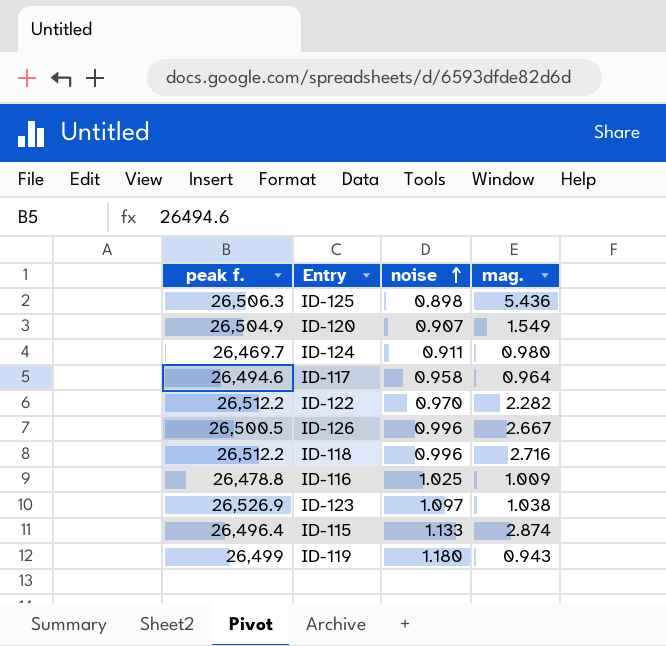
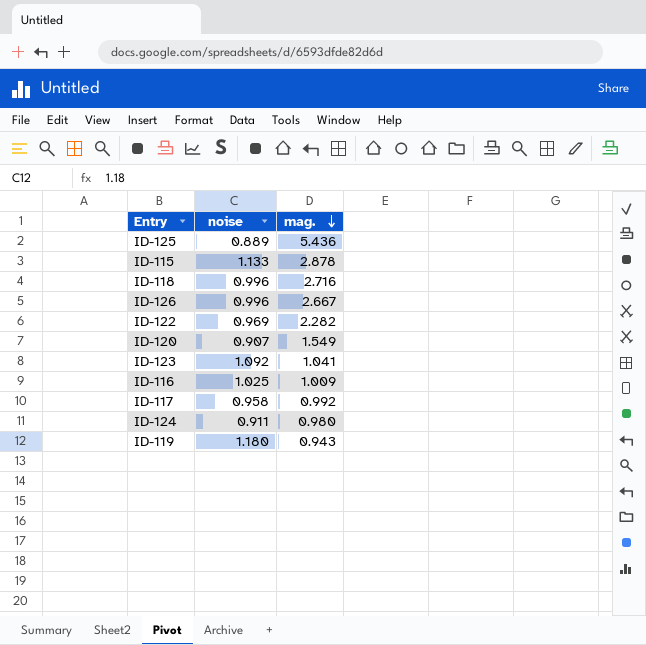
row order: noise ascending -> mag. descending
column peak f. | position: 1 -> none
ID-125 | noise: 0.898 -> 0.889
ID-115 | mag.: 2.874 -> 2.878
ID-122 | noise: 0.970 -> 0.969
ID-123 | noise: 1.097 -> 1.092
ID-123 | mag.: 1.038 -> 1.041
ID-117 | mag.: 0.964 -> 0.992

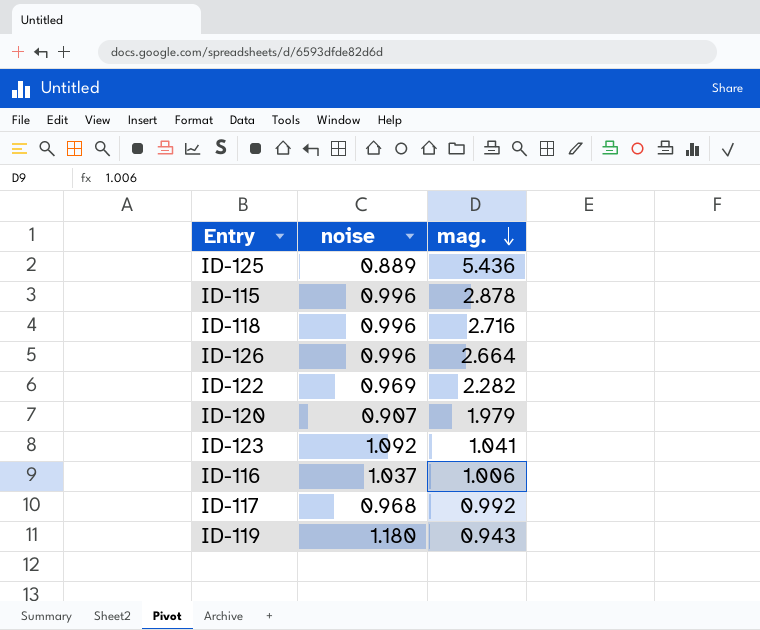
row ID-124: 0.911 | 0.980 -> none
ID-115 | noise: 1.133 -> 0.996
ID-126 | mag.: 2.667 -> 2.664
ID-120 | mag.: 1.549 -> 1.979
ID-116 | noise: 1.025 -> 1.037
ID-116 | mag.: 1.009 -> 1.006
ID-117 | noise: 0.958 -> 0.968

